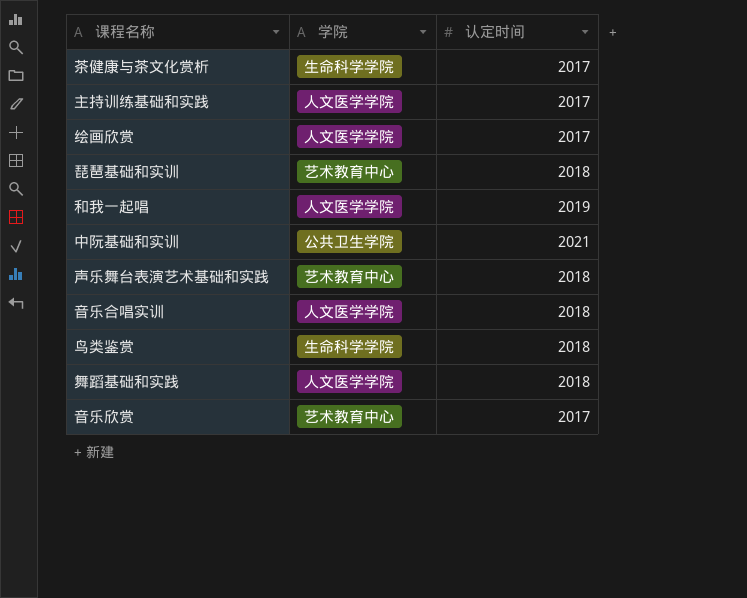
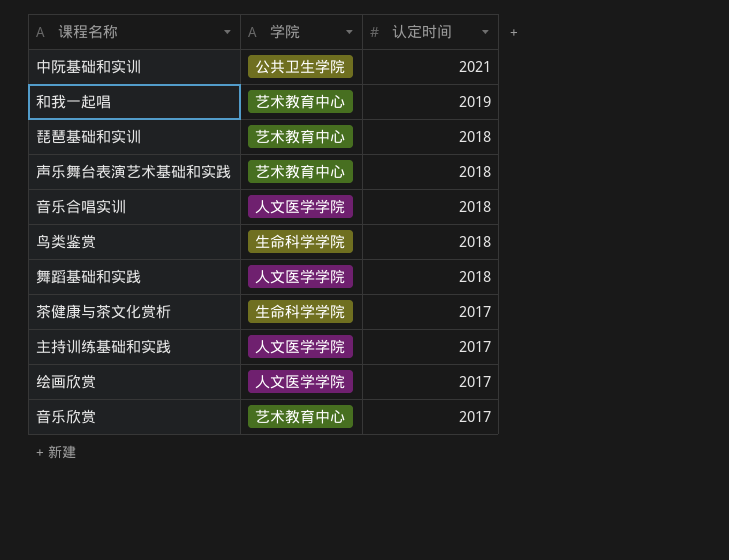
row order: none -> 认定时间 descending
和我一起唱 | 学院: 人文医学学院 -> 艺术教育中心

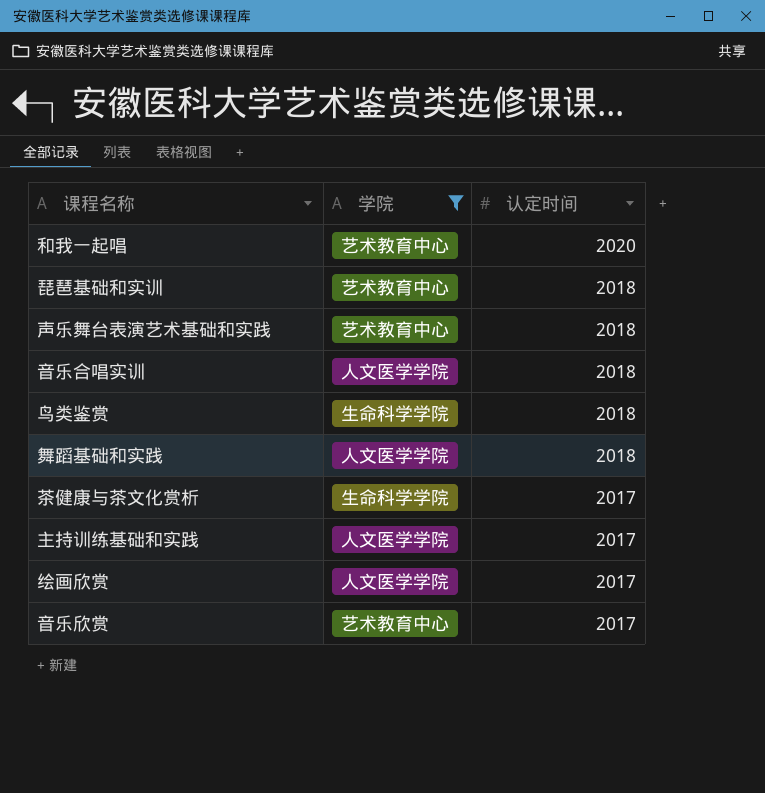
filter: none -> 学院 != 公共卫生学院
和我一起唱 | 认定时间: 2019 -> 2020

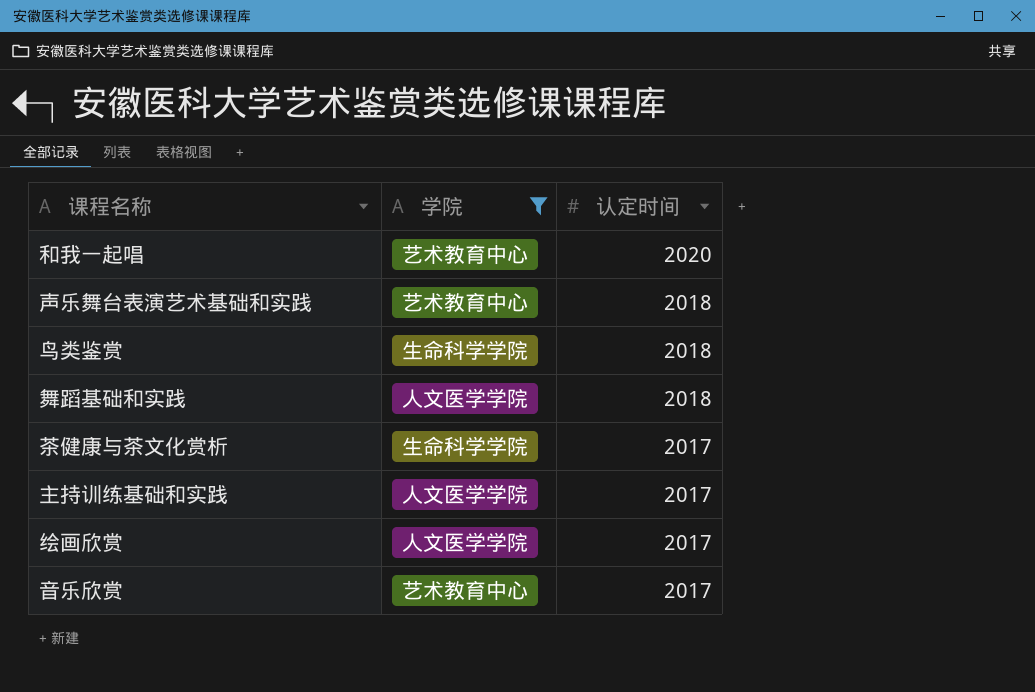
row 琵琶基础和实训: 艺术教育中心 | 2018 -> none
row 音乐合唱实训: 人文医学学院 | 2018 -> none

